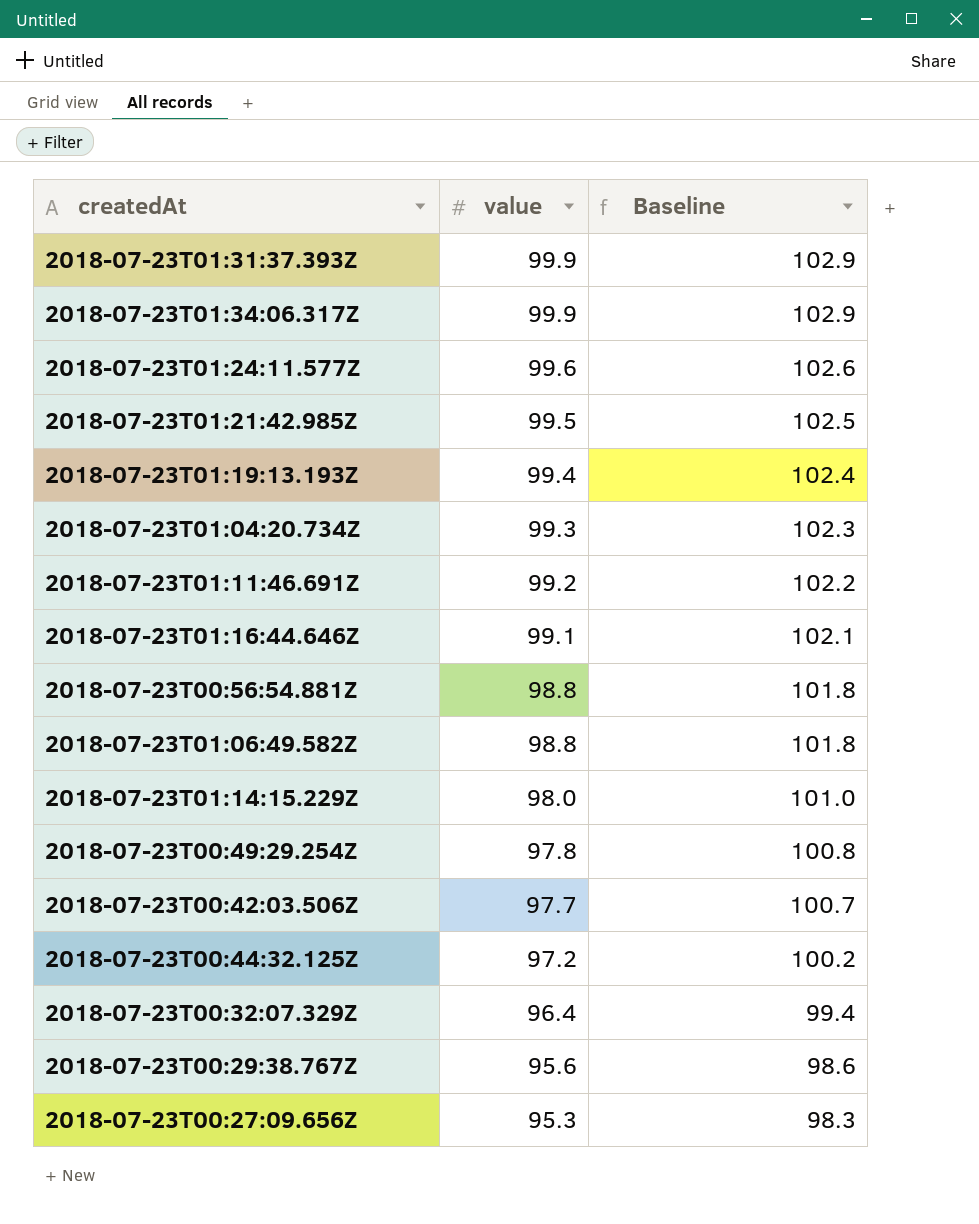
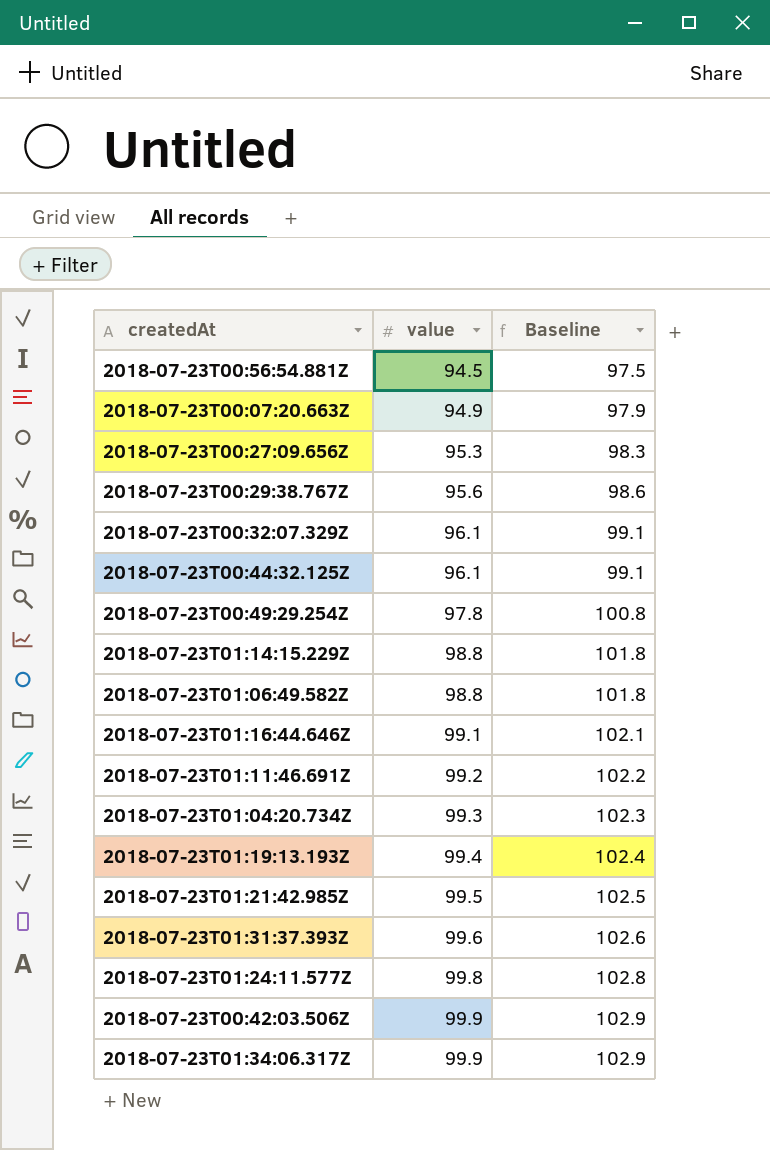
row order: value descending -> value ascending
2018-07-23T00:56:54.881Z | value: 98.8 -> 94.5
2018-07-23T00:56:54.881Z | Baseline: 101.8 -> 97.5
row 2018-07-23T00:07:20.663Z: none -> 94.9 | 97.9
2018-07-23T00:32:07.329Z | value: 96.4 -> 96.1
2018-07-23T00:32:07.329Z | Baseline: 99.4 -> 99.1
2018-07-23T00:44:32.125Z | value: 97.2 -> 96.1
2018-07-23T00:44:32.125Z | Baseline: 100.2 -> 99.1
2018-07-23T01:14:15.229Z | value: 98.0 -> 98.8
2018-07-23T01:14:15.229Z | Baseline: 101.0 -> 101.8
2018-07-23T01:31:37.393Z | value: 99.9 -> 99.6
2018-07-23T01:31:37.393Z | Baseline: 102.9 -> 102.6
2018-07-23T01:24:11.577Z | value: 99.6 -> 99.8
2018-07-23T01:24:11.577Z | Baseline: 102.6 -> 102.8
2018-07-23T00:42:03.506Z | value: 97.7 -> 99.9
2018-07-23T00:42:03.506Z | Baseline: 100.7 -> 102.9

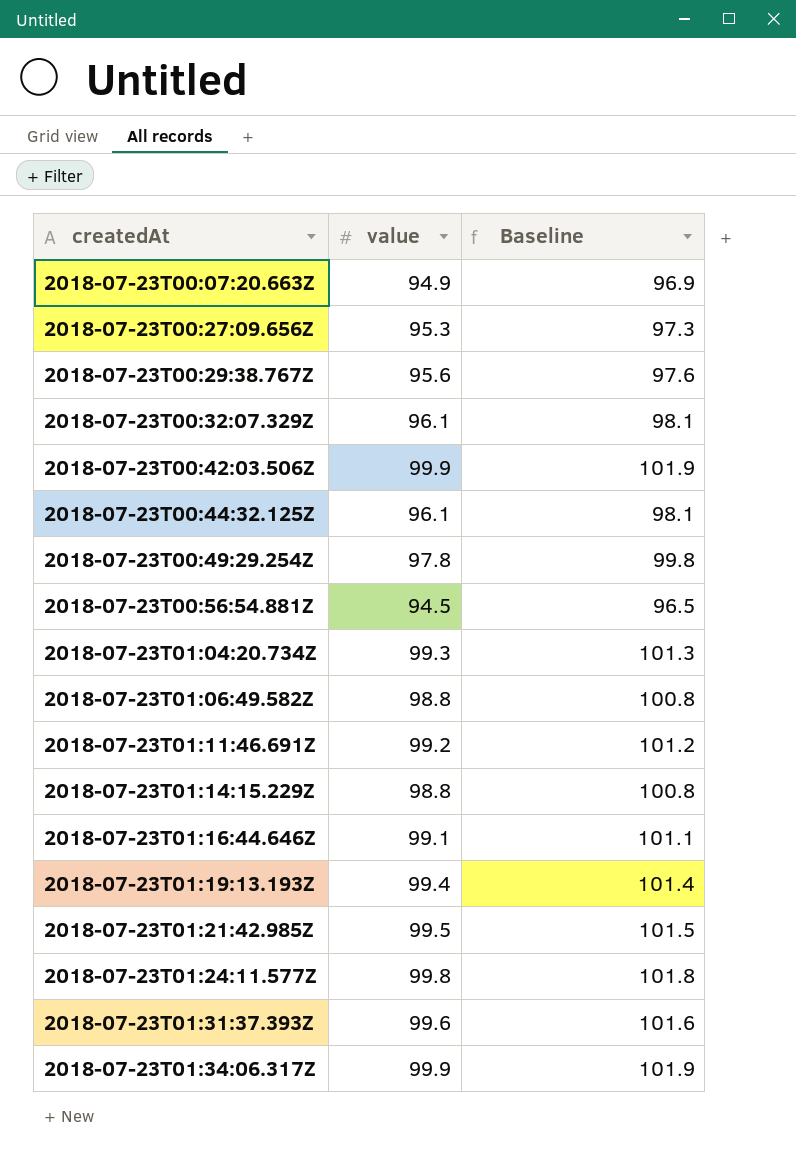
row order: value ascending -> createdAt ascending
column Baseline | formula: [value] + 3 -> [value] + 2

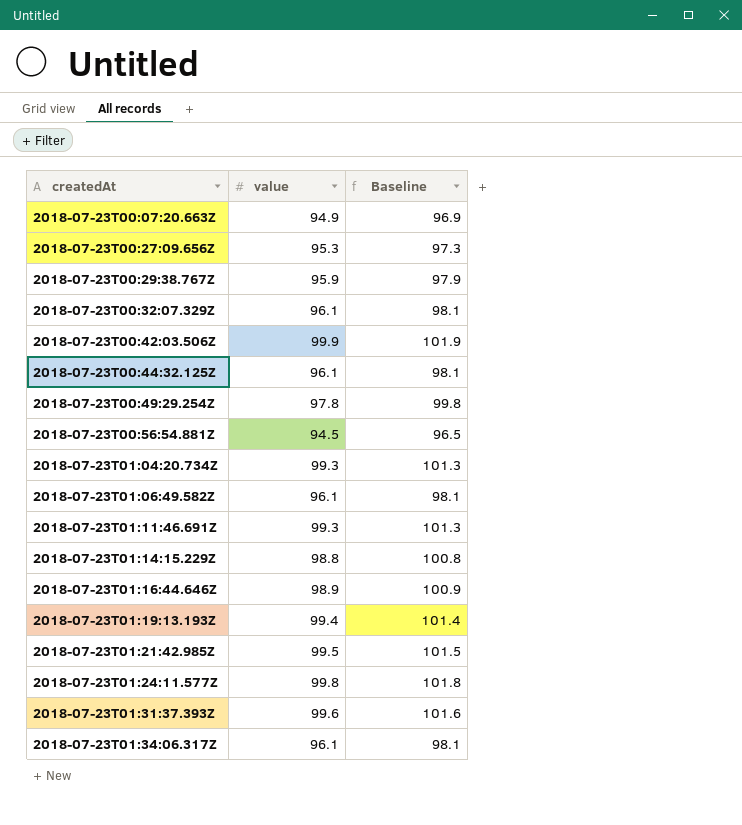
2018-07-23T00:29:38.767Z | value: 95.6 -> 95.9
2018-07-23T00:29:38.767Z | Baseline: 97.6 -> 97.9
2018-07-23T01:06:49.582Z | value: 98.8 -> 96.1
2018-07-23T01:06:49.582Z | Baseline: 100.8 -> 98.1
2018-07-23T01:11:46.691Z | value: 99.2 -> 99.3
2018-07-23T01:11:46.691Z | Baseline: 101.2 -> 101.3
2018-07-23T01:16:44.646Z | value: 99.1 -> 98.9
2018-07-23T01:16:44.646Z | Baseline: 101.1 -> 100.9
2018-07-23T01:34:06.317Z | value: 99.9 -> 96.1
2018-07-23T01:34:06.317Z | Baseline: 101.9 -> 98.1

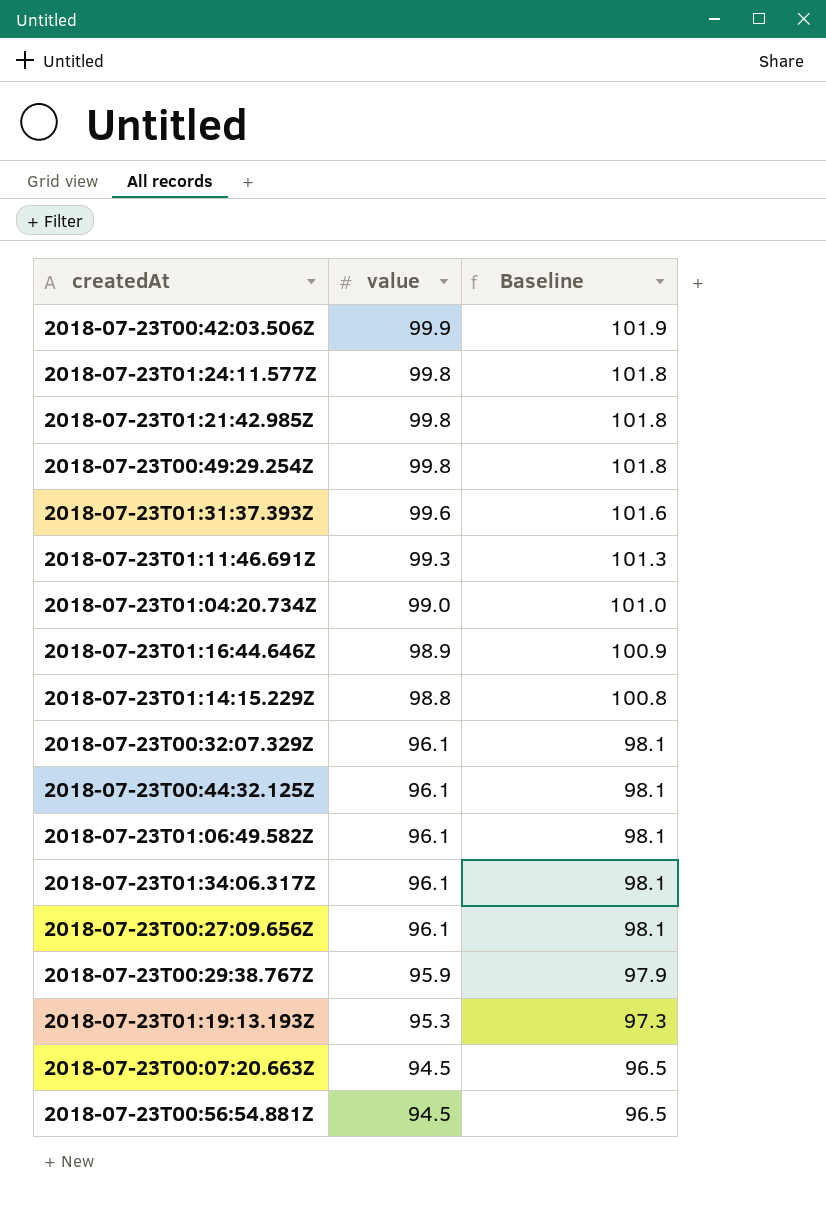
row order: createdAt ascending -> value descending
2018-07-23T01:21:42.985Z | value: 99.5 -> 99.8
2018-07-23T01:21:42.985Z | Baseline: 101.5 -> 101.8
2018-07-23T00:49:29.254Z | value: 97.8 -> 99.8
2018-07-23T00:49:29.254Z | Baseline: 99.8 -> 101.8
2018-07-23T01:04:20.734Z | value: 99.3 -> 99.0
2018-07-23T01:04:20.734Z | Baseline: 101.3 -> 101.0
2018-07-23T00:27:09.656Z | value: 95.3 -> 96.1
2018-07-23T00:27:09.656Z | Baseline: 97.3 -> 98.1
2018-07-23T01:19:13.193Z | value: 99.4 -> 95.3
2018-07-23T01:19:13.193Z | Baseline: 101.4 -> 97.3
2018-07-23T00:07:20.663Z | value: 94.9 -> 94.5
2018-07-23T00:07:20.663Z | Baseline: 96.9 -> 96.5

